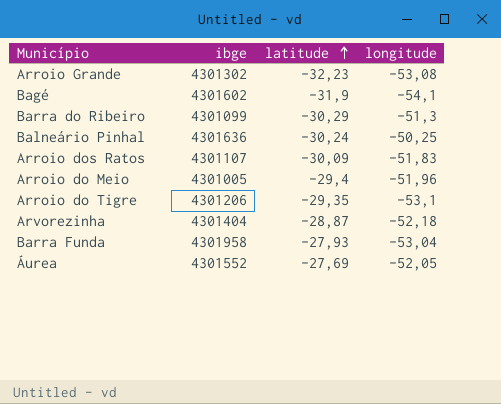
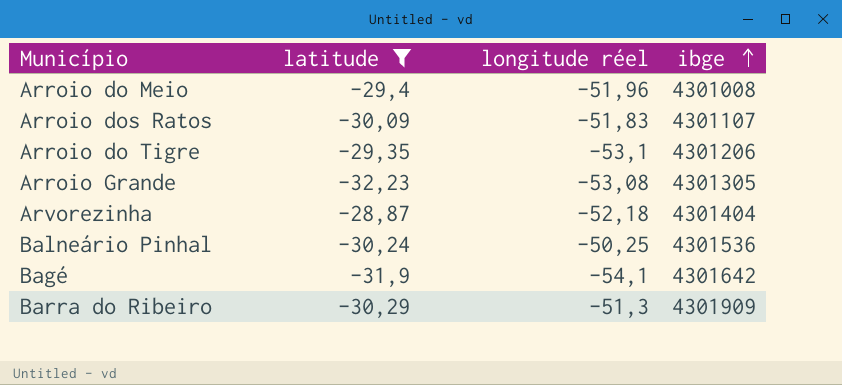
filter: none -> latitude <= -28,87
row order: latitude ascending -> ibge ascending
column name: longitude -> longitude réel
column ibge | position: 2 -> 4
Arroio do Meio | ibge: 4301005 -> 4301008
Arroio Grande | ibge: 4301302 -> 4301305
Balneário Pinhal | ibge: 4301636 -> 4301536
Bagé | ibge: 4301602 -> 4301642
Barra do Ribeiro | ibge: 4301099 -> 4301909

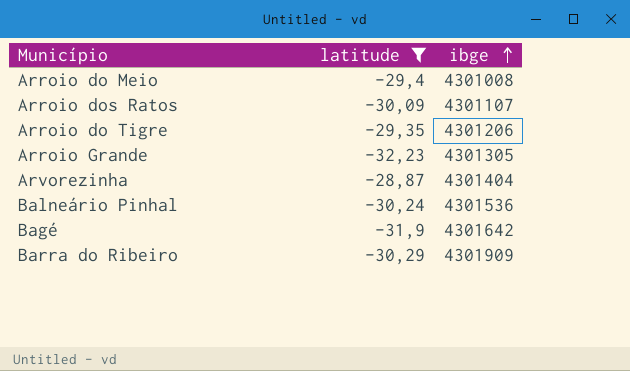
column longitude réel | position: 3 -> none

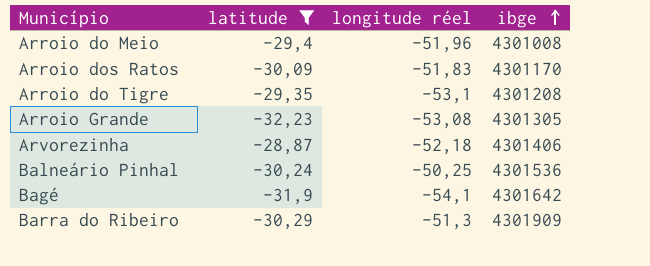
column longitude réel | position: none -> 3
Arroio dos Ratos | ibge: 4301107 -> 4301170
Arroio do Tigre | ibge: 4301206 -> 4301208
Arvorezinha | ibge: 4301404 -> 4301406

